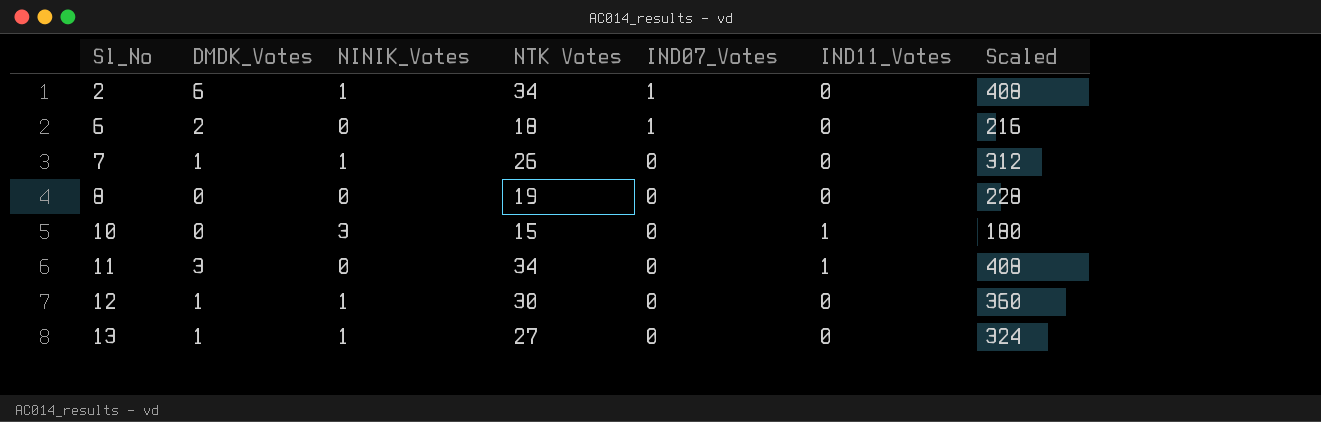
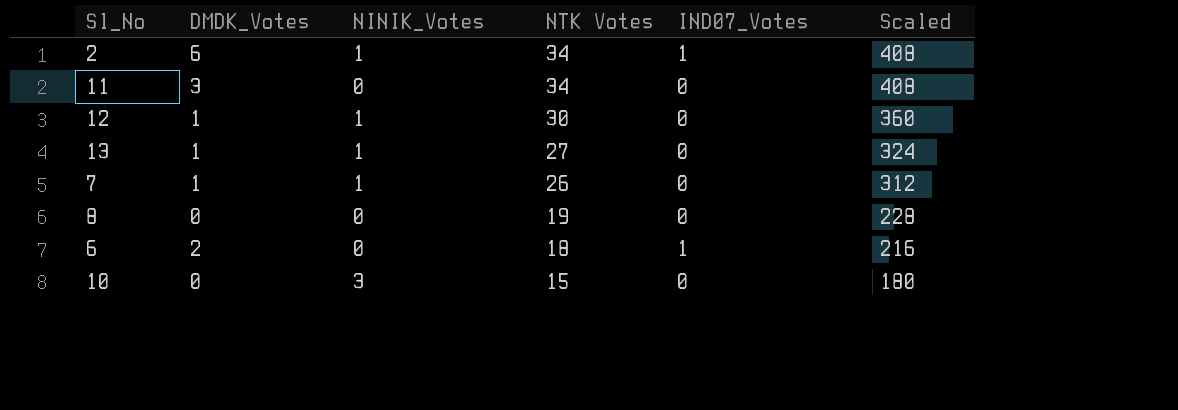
row order: Sl_No ascending -> NTK Votes descending
column IND11_Votes | position: 6 -> none

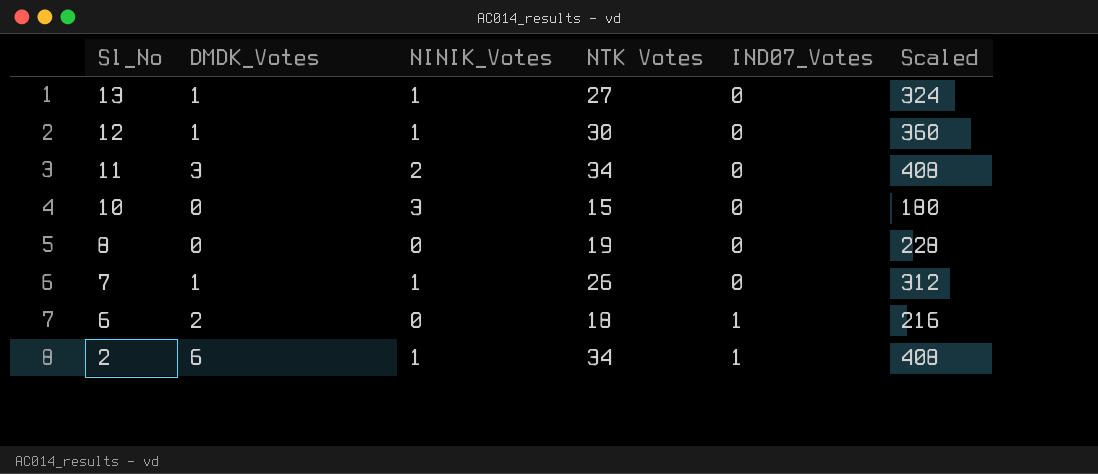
row order: NTK Votes descending -> Sl_No descending
11 | NINIK_Votes: 0 -> 2

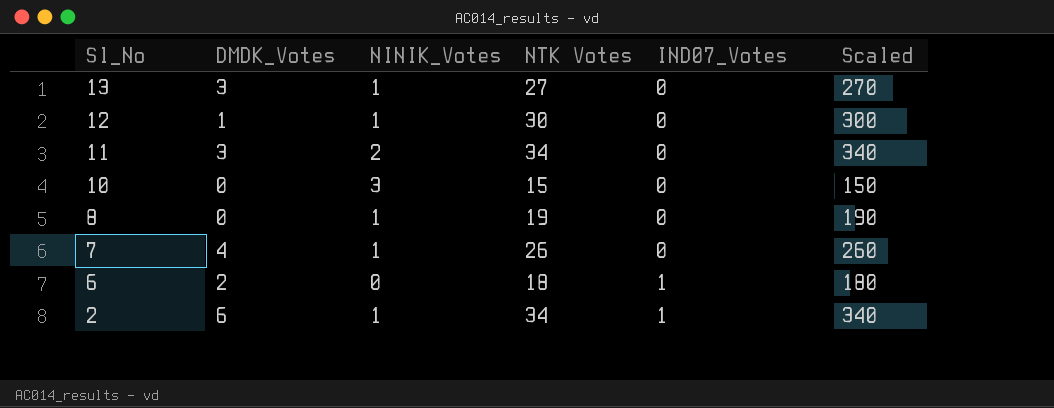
column Scaled | formula: [NTK Votes] * 12 -> [NTK Votes] * 10
13 | DMDK_Votes: 1 -> 3
8 | NINIK_Votes: 0 -> 1
7 | DMDK_Votes: 1 -> 4

